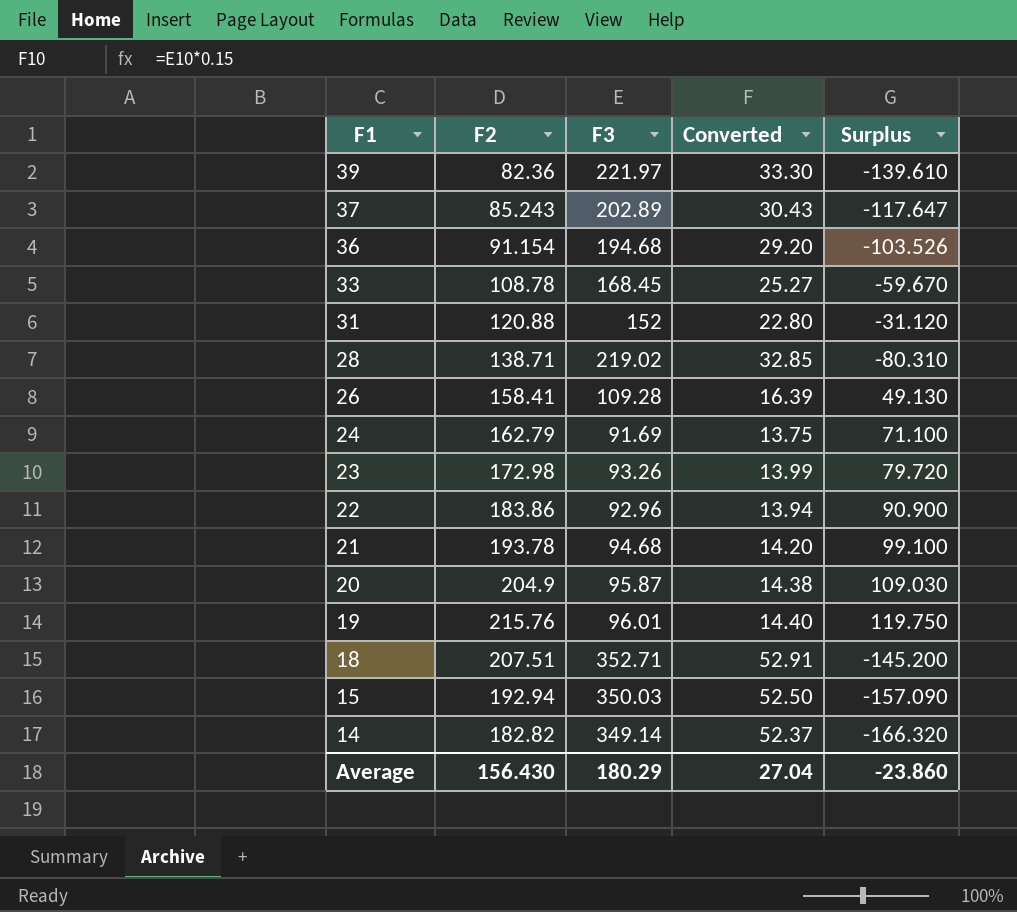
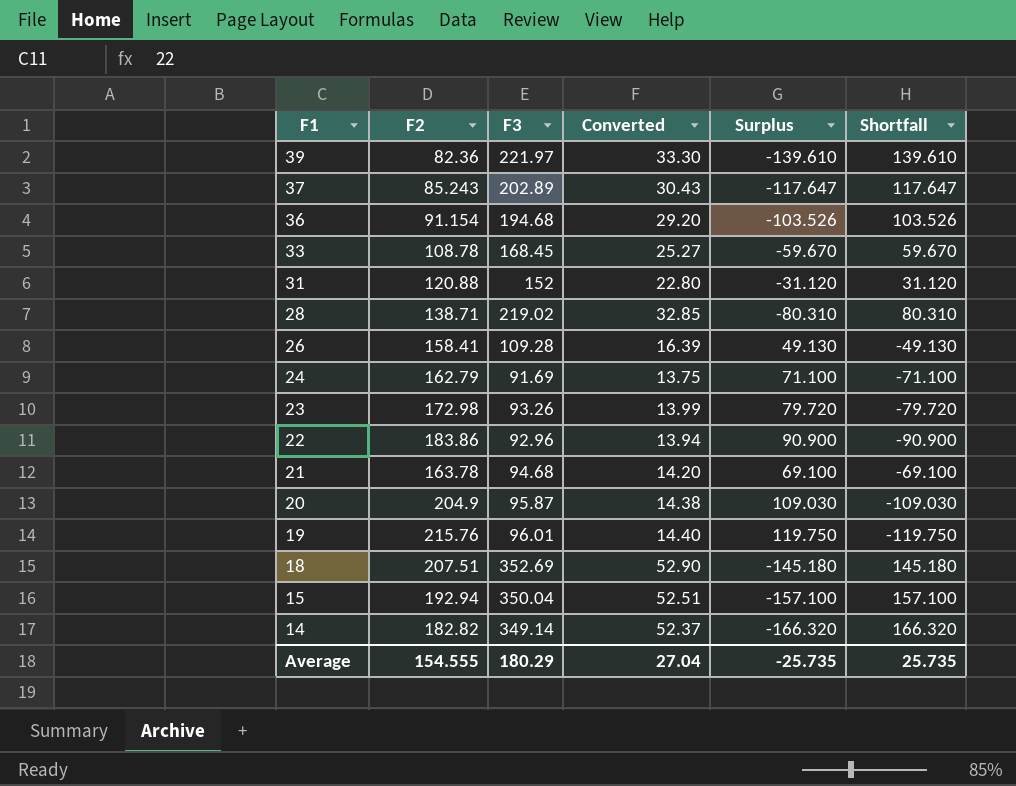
column Shortfall | formula: none -> [F3] - [F2]
21 | F2: 193.78 -> 163.78
21 | Surplus: 99.100 -> 69.100
18 | F3: 352.71 -> 352.69
18 | Converted: 52.91 -> 52.90
18 | Surplus: -145.200 -> -145.180
15 | F3: 350.03 -> 350.04
15 | Converted: 52.50 -> 52.51
15 | Surplus: -157.090 -> -157.100
Average | F2: 156.430 -> 154.555
Average | Surplus: -23.860 -> -25.735

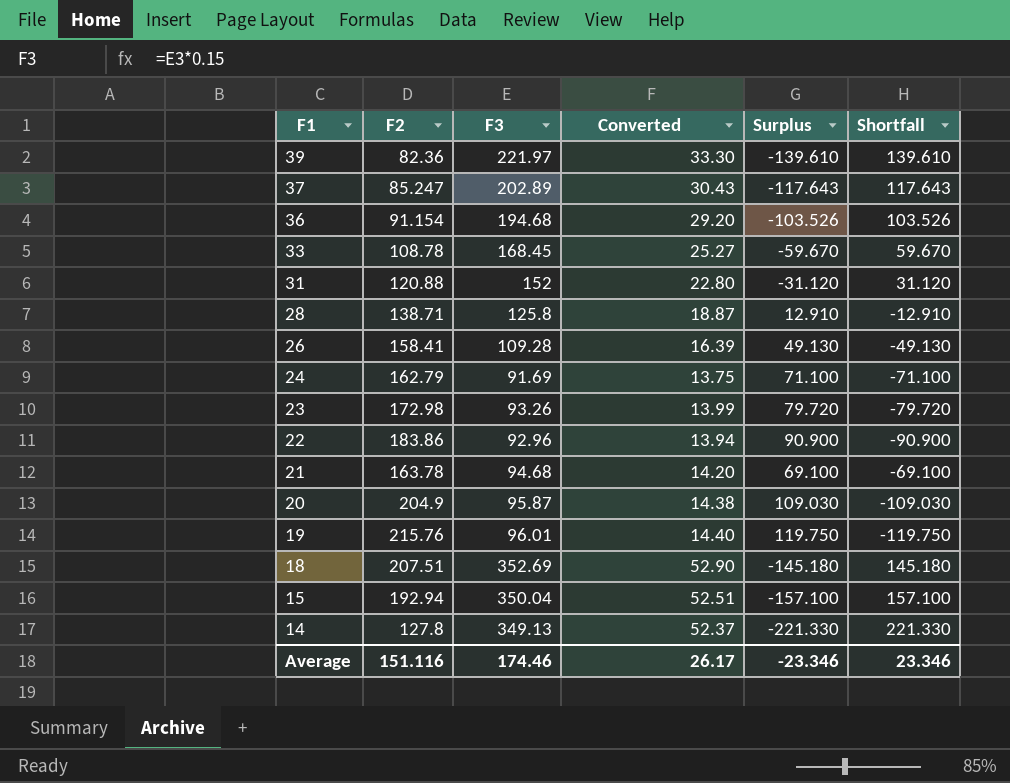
37 | F2: 85.243 -> 85.247
37 | Surplus: -117.647 -> -117.643
37 | Shortfall: 117.647 -> 117.643
28 | F3: 219.02 -> 125.8
28 | Converted: 32.85 -> 18.87
28 | Surplus: -80.310 -> 12.910
28 | Shortfall: 80.310 -> -12.910
14 | F2: 182.82 -> 127.8
14 | F3: 349.14 -> 349.13
14 | Surplus: -166.320 -> -221.330
14 | Shortfall: 166.320 -> 221.330
Average | F2: 154.555 -> 151.116
Average | F3: 180.29 -> 174.46
Average | Converted: 27.04 -> 26.17
Average | Surplus: -25.735 -> -23.346
Average | Shortfall: 25.735 -> 23.346

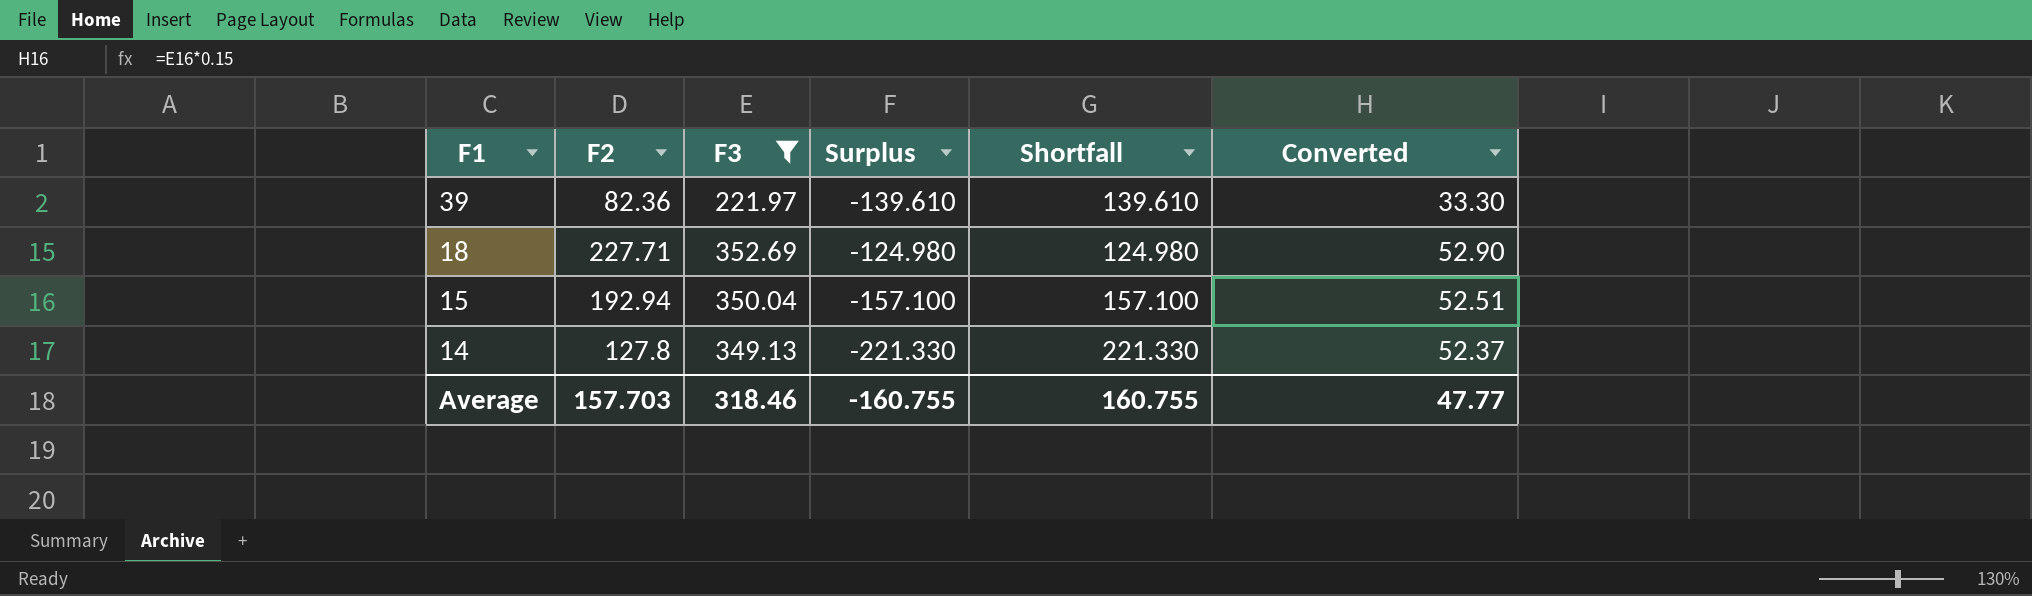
filter: none -> F3 >= 221.97
column Converted | position: 4 -> 6
18 | F2: 207.51 -> 227.71
18 | Surplus: -145.180 -> -124.980
18 | Shortfall: 145.180 -> 124.980
Average | F2: 151.116 -> 157.703
Average | F3: 174.46 -> 318.46
Average | Surplus: -23.346 -> -160.755
Average | Shortfall: 23.346 -> 160.755
Average | Converted: 26.17 -> 47.77

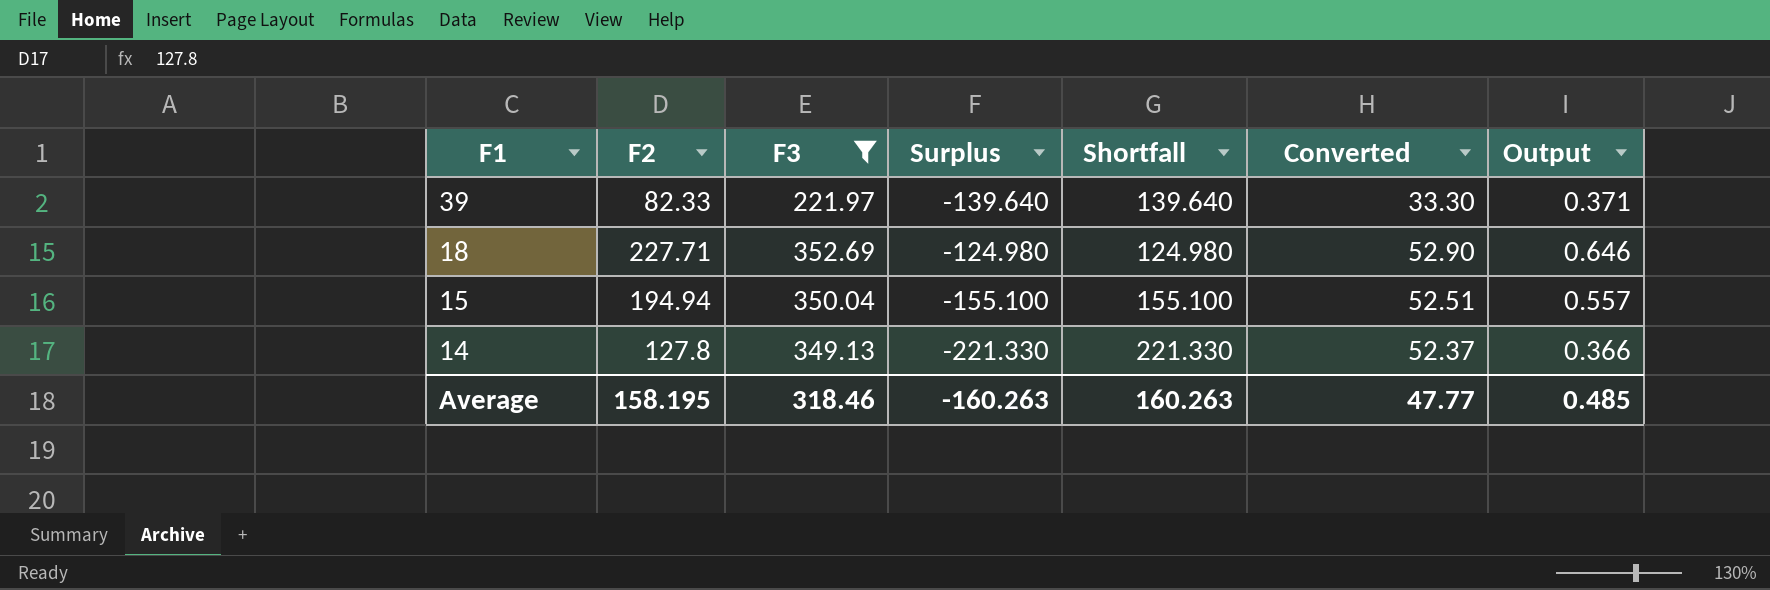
column Output | formula: none -> [F2] / [F3]
39 | F2: 82.36 -> 82.33
39 | Surplus: -139.610 -> -139.640
39 | Shortfall: 139.610 -> 139.640
15 | F2: 192.94 -> 194.94
15 | Surplus: -157.100 -> -155.100
15 | Shortfall: 157.100 -> 155.100
Average | F2: 157.703 -> 158.195
Average | Surplus: -160.755 -> -160.263
Average | Shortfall: 160.755 -> 160.263

